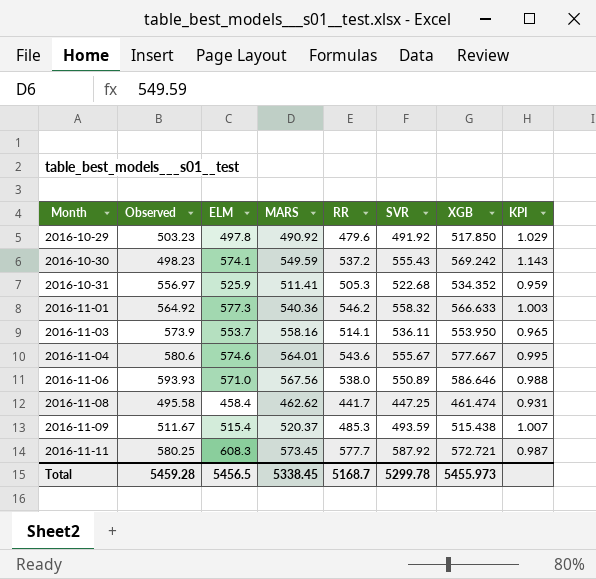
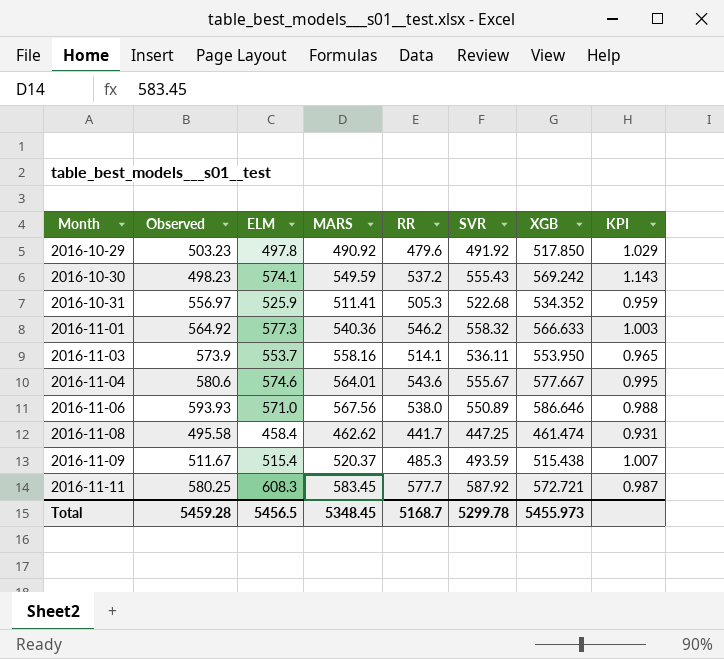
2016-11-11 | MARS: 573.45 -> 583.45
Total | MARS: 5338.45 -> 5348.45

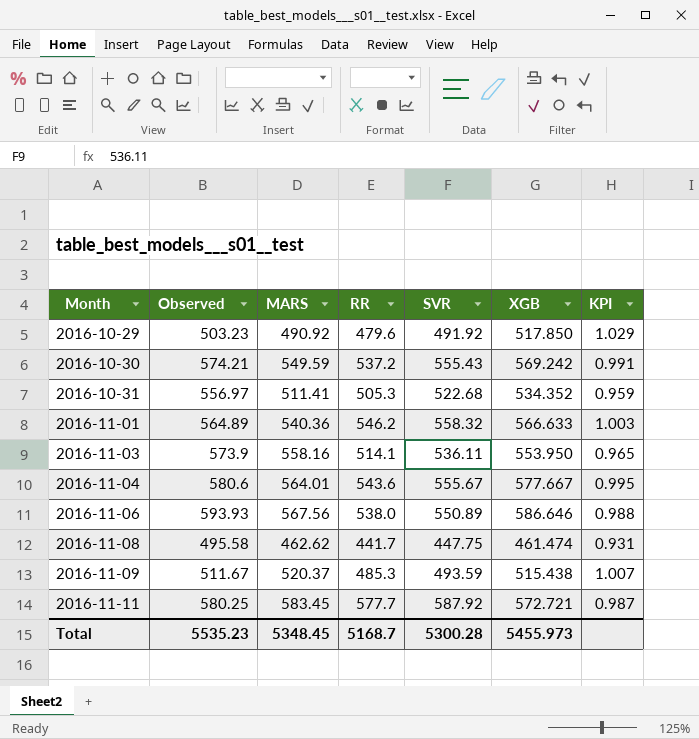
column ELM | position: 3 -> none
2016-10-30 | Observed: 498.23 -> 574.21
2016-10-30 | KPI: 1.143 -> 0.991
2016-11-01 | Observed: 564.92 -> 564.89
2016-11-08 | SVR: 447.25 -> 447.75
Total | Observed: 5459.28 -> 5535.23
Total | SVR: 5299.78 -> 5300.28

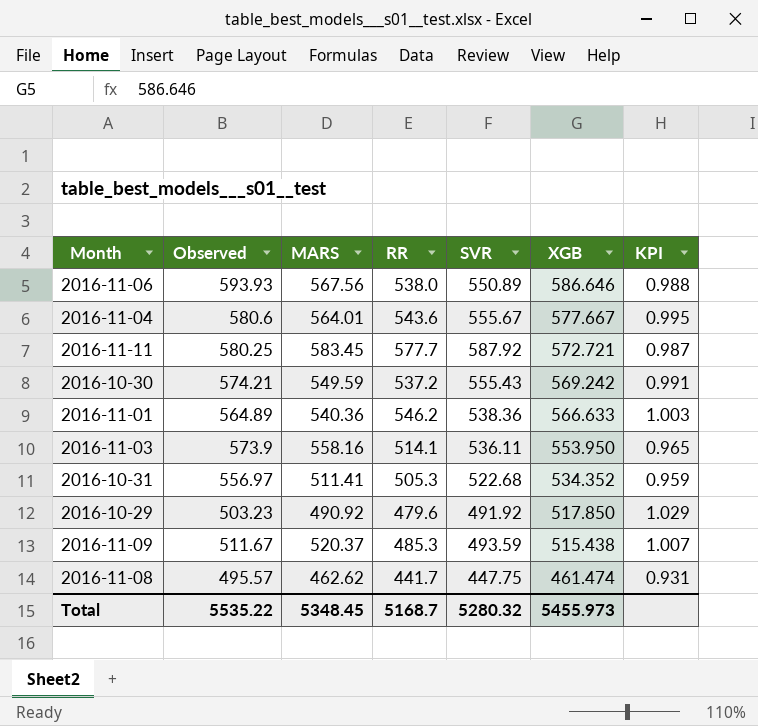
row order: Month ascending -> XGB descending
2016-11-01 | SVR: 558.32 -> 538.36
2016-11-08 | Observed: 495.58 -> 495.57
Total | Observed: 5535.23 -> 5535.22
Total | SVR: 5300.28 -> 5280.32

